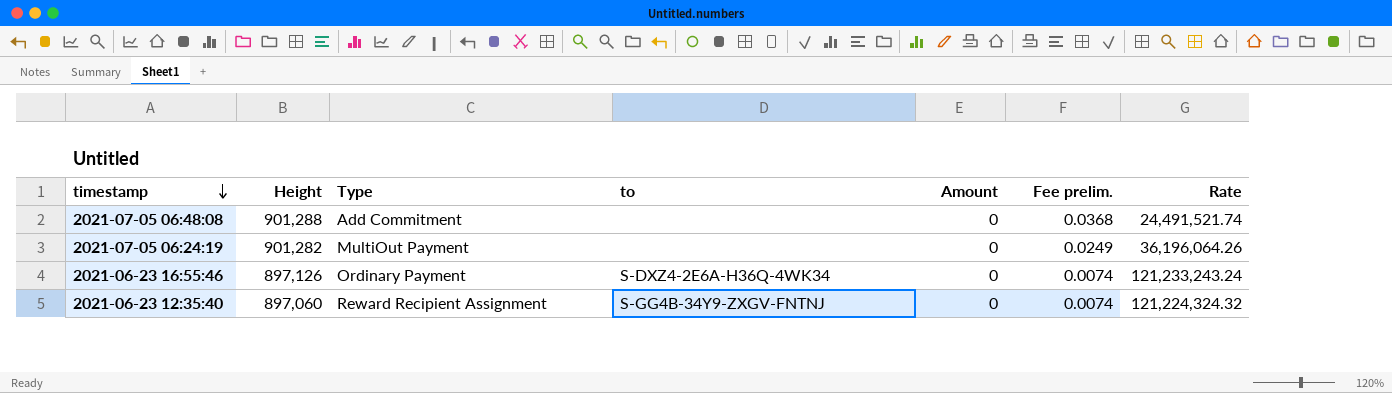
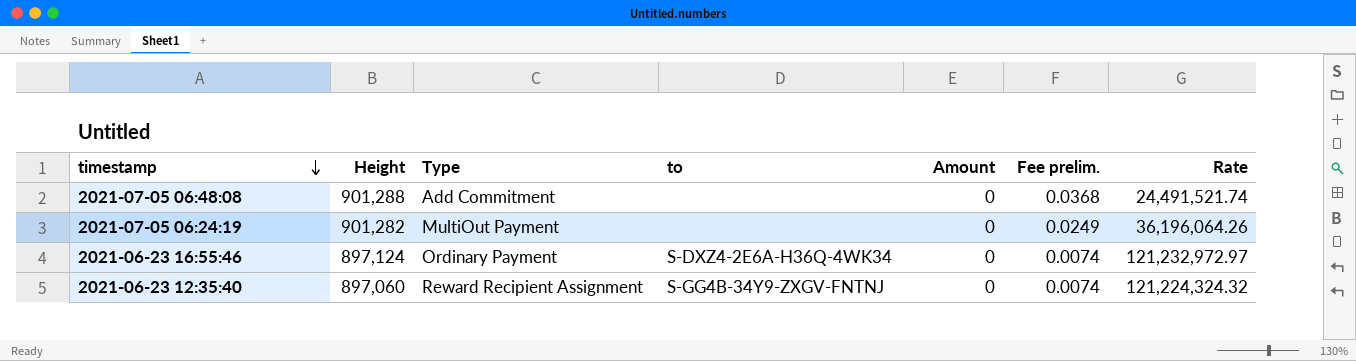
2021-06-23 16:55:46 | Height: 897,126 -> 897,124
2021-06-23 16:55:46 | Rate: 121,233,243.24 -> 121,232,972.97

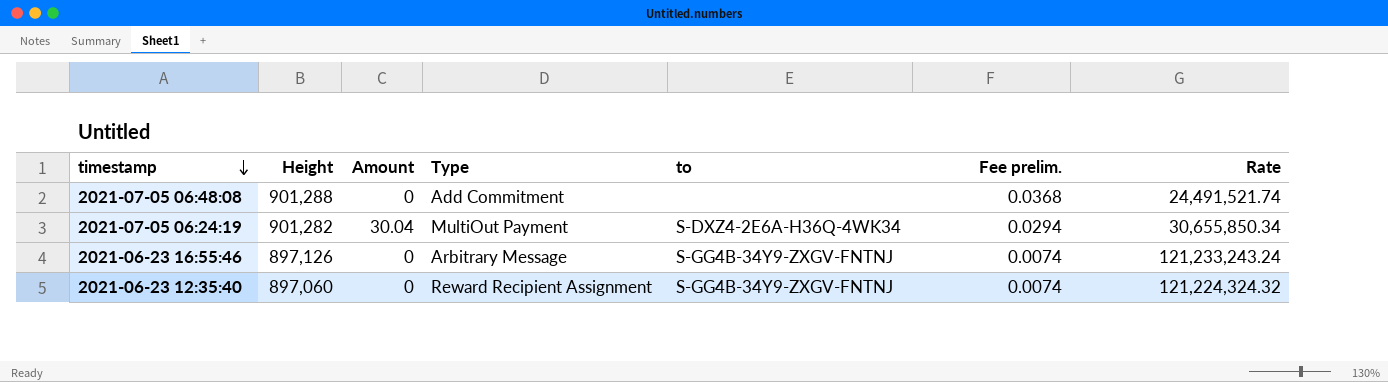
column Amount | position: 5 -> 3
2021-07-05 06:24:19 | Amount: 0 -> 30.04
2021-07-05 06:24:19 | to: none -> S-DXZ4-2E6A-H36Q-4WK34
2021-07-05 06:24:19 | Fee prelim.: 0.0249 -> 0.0294
2021-07-05 06:24:19 | Rate: 36,196,064.26 -> 30,655,850.34
2021-06-23 16:55:46 | Height: 897,124 -> 897,126
2021-06-23 16:55:46 | Type: Ordinary Payment -> Arbitrary Message
2021-06-23 16:55:46 | to: S-DXZ4-2E6A-H36Q-4WK34 -> S-GG4B-34Y9-ZXGV-FNTNJ
2021-06-23 16:55:46 | Rate: 121,232,972.97 -> 121,233,243.24

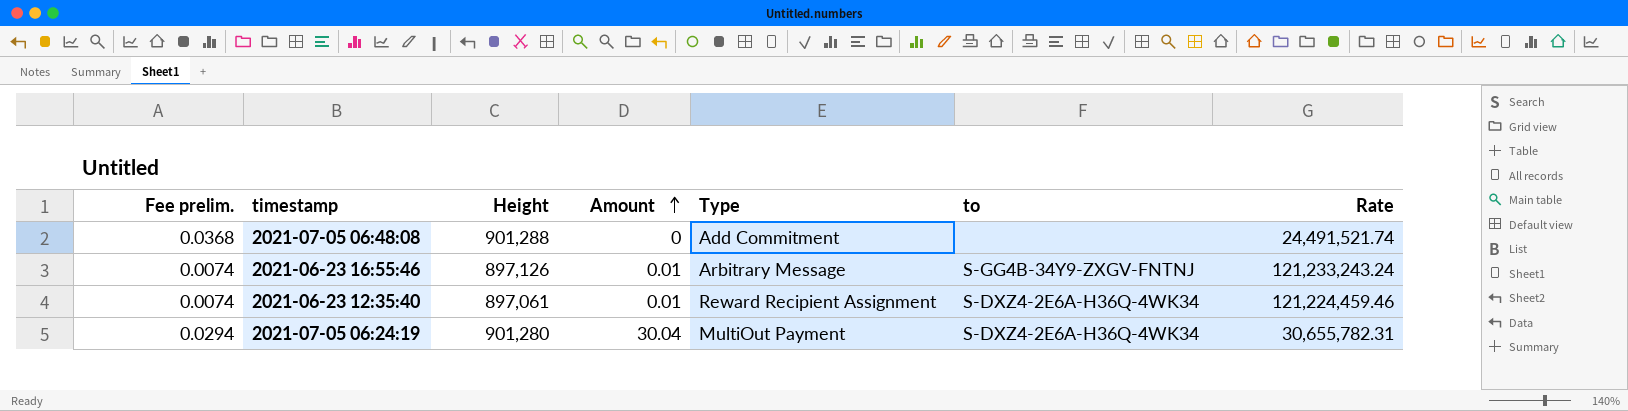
row order: timestamp descending -> Amount ascending
column Fee prelim. | position: 6 -> 1
2021-06-23 16:55:46 | Amount: 0 -> 0.01
2021-06-23 12:35:40 | Height: 897,060 -> 897,061
2021-06-23 12:35:40 | Amount: 0 -> 0.01
2021-06-23 12:35:40 | to: S-GG4B-34Y9-ZXGV-FNTNJ -> S-DXZ4-2E6A-H36Q-4WK34
2021-06-23 12:35:40 | Rate: 121,224,324.32 -> 121,224,459.46
2021-07-05 06:24:19 | Height: 901,282 -> 901,280
2021-07-05 06:24:19 | Rate: 30,655,850.34 -> 30,655,782.31

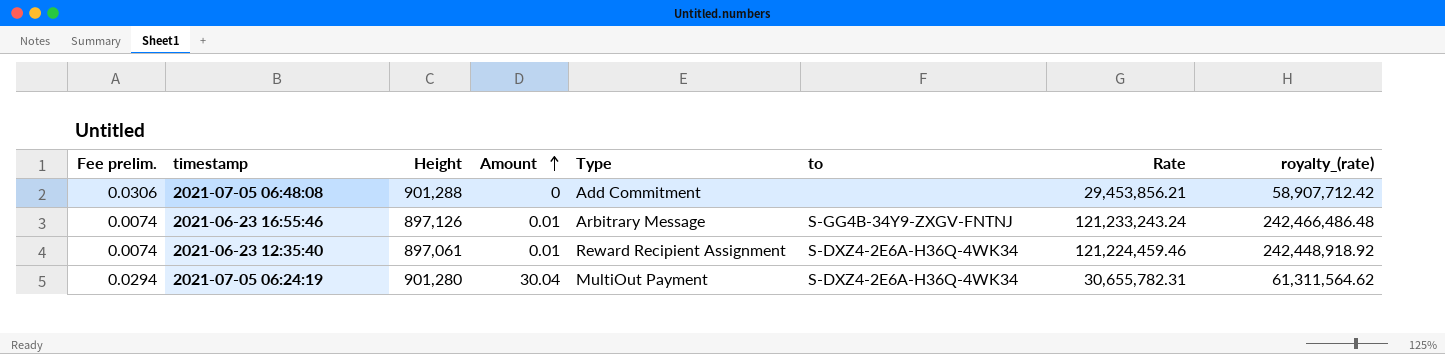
column royalty_(rate) | formula: none -> [Rate] * 2
2021-07-05 06:48:08 | Fee prelim.: 0.0368 -> 0.0306
2021-07-05 06:48:08 | Rate: 24,491,521.74 -> 29,453,856.21

